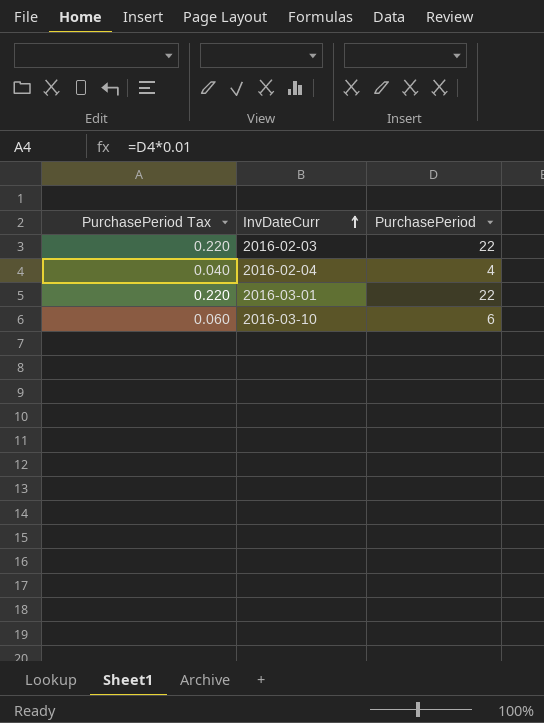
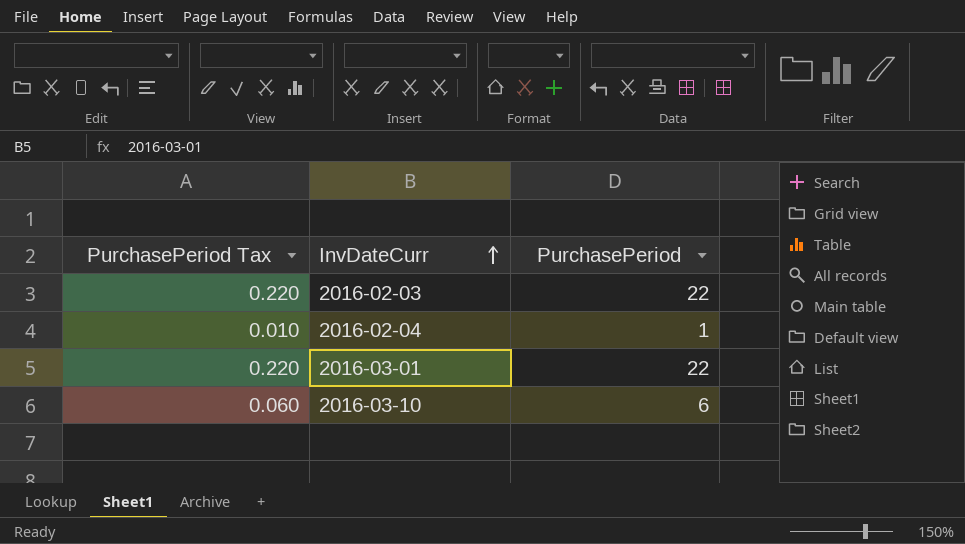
2016-02-04 | PurchasePeriod Tax: 0.040 -> 0.010
2016-02-04 | PurchasePeriod: 4 -> 1

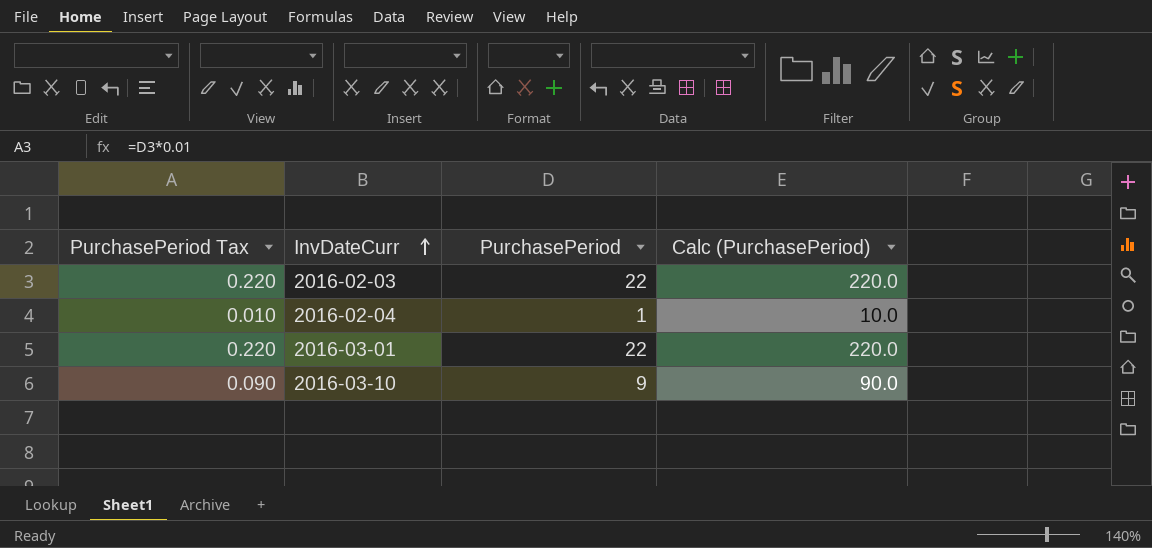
column Calc (PurchasePeriod) | formula: none -> [PurchasePeriod] * 10
2016-03-10 | PurchasePeriod Tax: 0.060 -> 0.090
2016-03-10 | PurchasePeriod: 6 -> 9

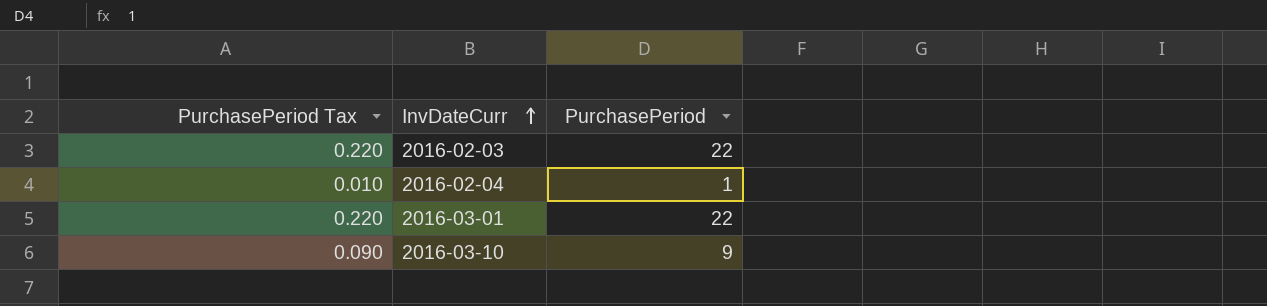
column Calc (PurchasePeriod) | formula: [PurchasePeriod] * 10 -> none

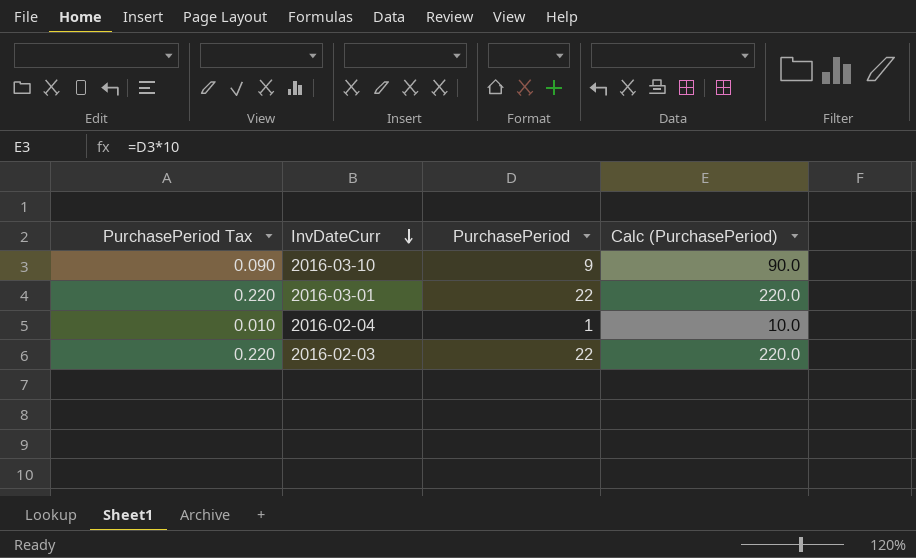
row order: InvDateCurr ascending -> InvDateCurr descending
column Calc (PurchasePeriod) | formula: none -> [PurchasePeriod] * 10

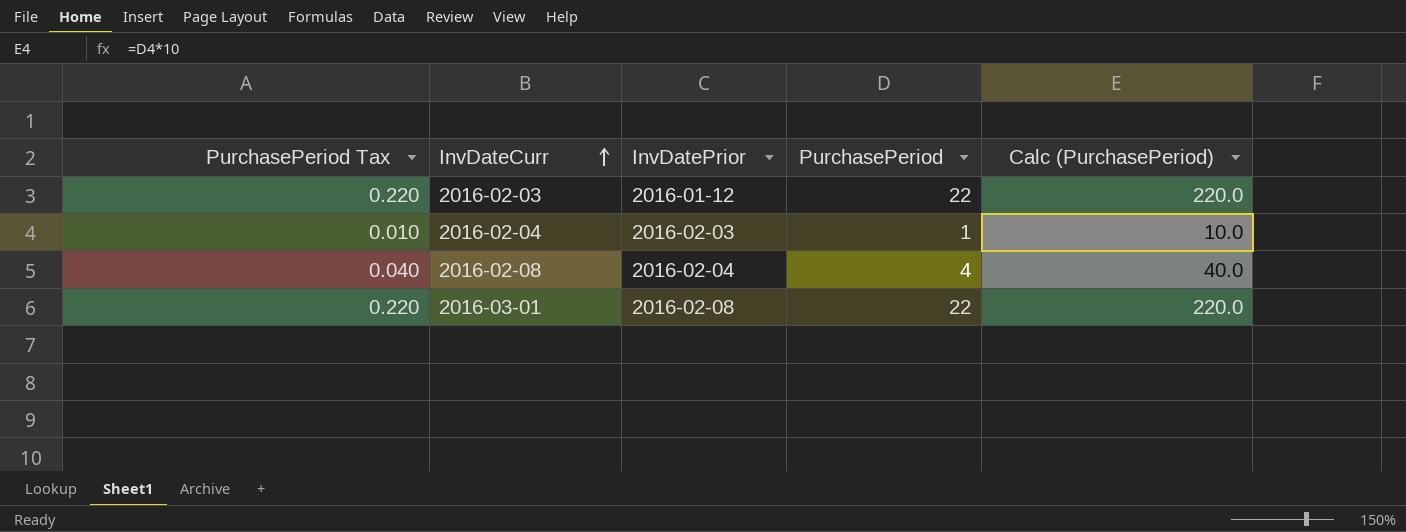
row order: InvDateCurr descending -> InvDateCurr ascending
column InvDatePrior | position: none -> 3
row 2016-03-10: 0.090 | 9 | 90.0 -> none
row 2016-02-08: none -> 0.040 | 2016-02-04 | 4 | 40.0

